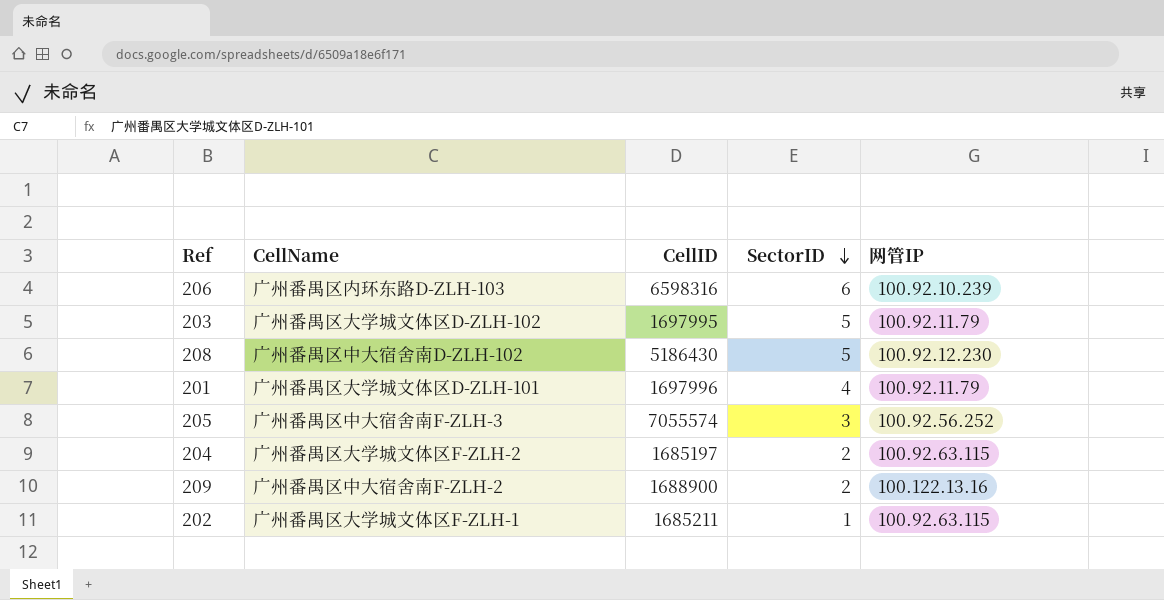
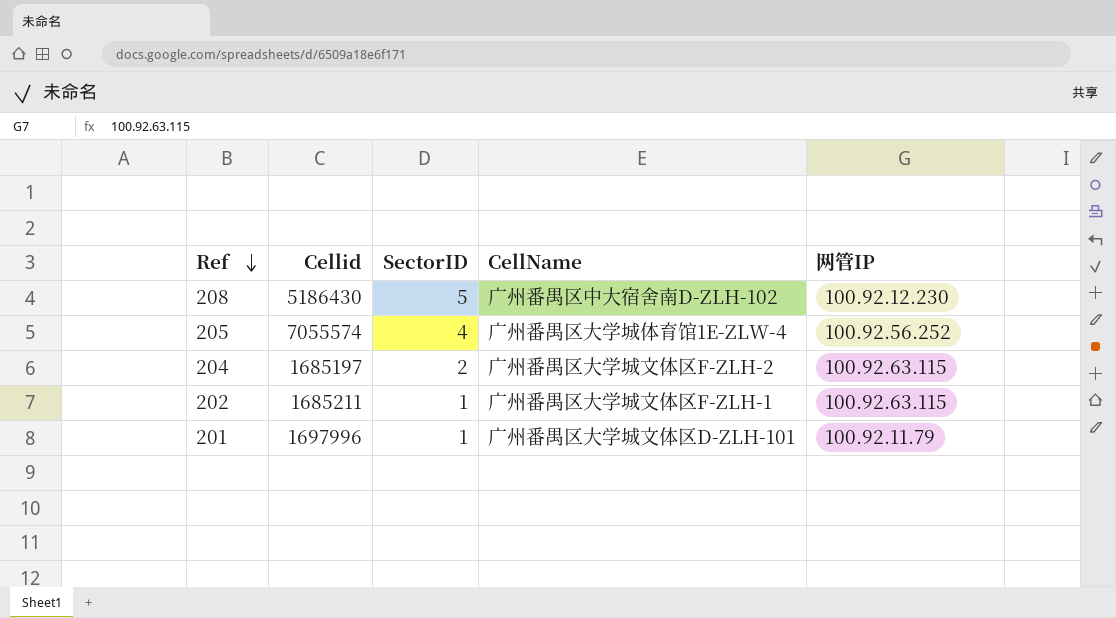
row order: SectorID descending -> Ref descending
column name: CellID -> Cellid
column CellName | position: 2 -> 4
row 206: 广州番禺区内环东路D-ZLH-103 | 6598316 | 6 | 100.92.10.239 -> none
row 203: 广州番禺区大学城文体区D-ZLH-102 | 1697995 | 5 | 100.92.11.79 -> none
row 209: 广州番禺区中大宿舍南F-ZLH-2 | 1688900 | 2 | 100.122.13.16 -> none
205 | SectorID: 3 -> 4
205 | CellName: 广州番禺区中大宿舍南F-ZLH-3 -> 广州番禺区大学城体育馆1E-ZLW-4
201 | SectorID: 4 -> 1

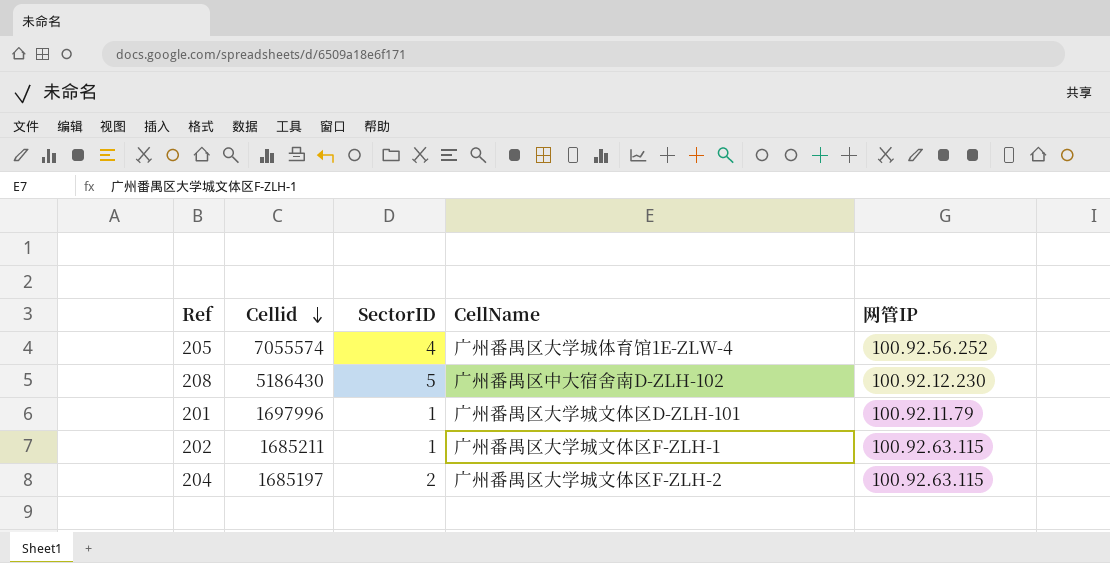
row order: Ref descending -> Cellid descending

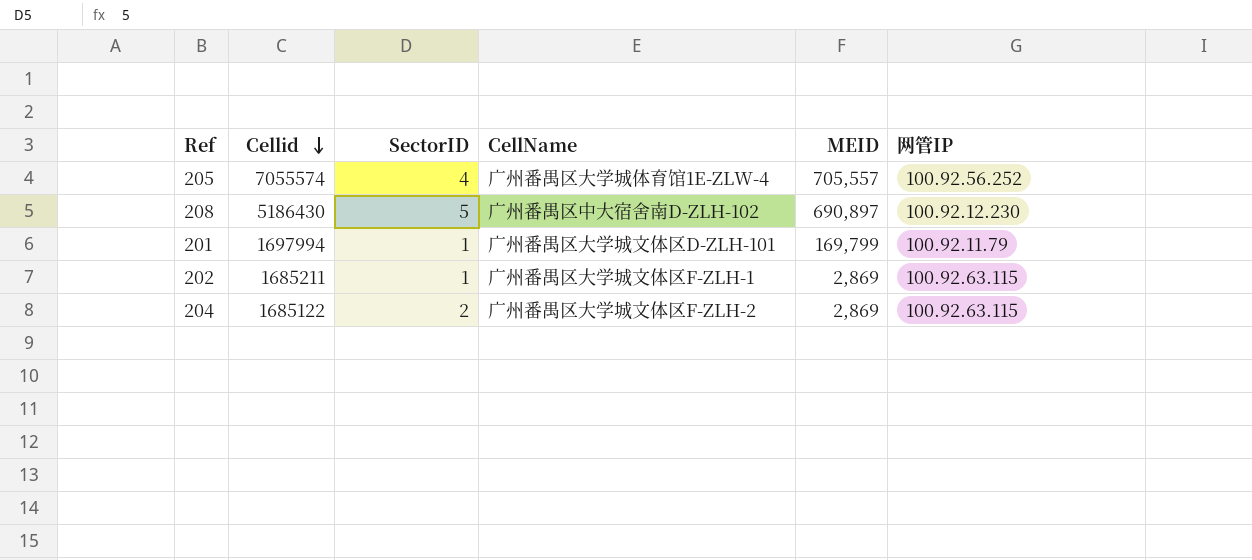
column MEID | position: none -> 5
201 | Cellid: 1697996 -> 1697994
204 | Cellid: 1685197 -> 1685122

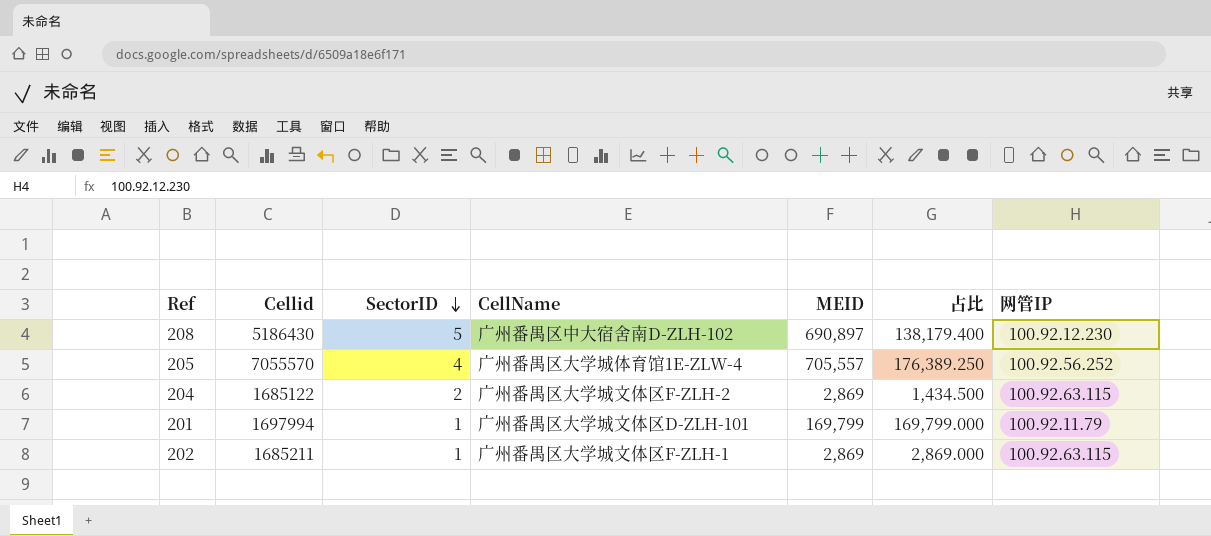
row order: Cellid descending -> SectorID descending
column 占比 | formula: none -> [MEID] / [SectorID]
205 | Cellid: 7055574 -> 7055570

